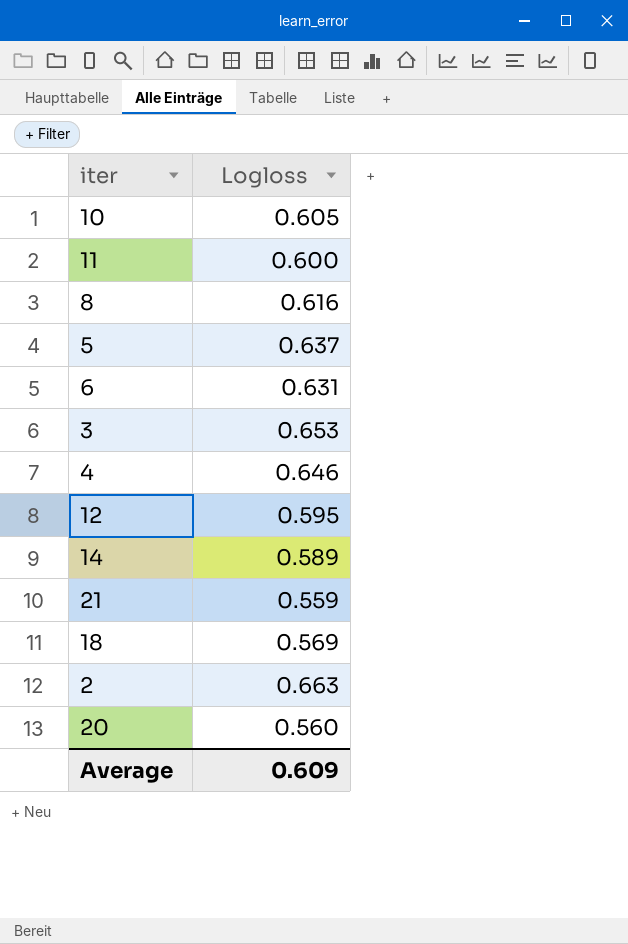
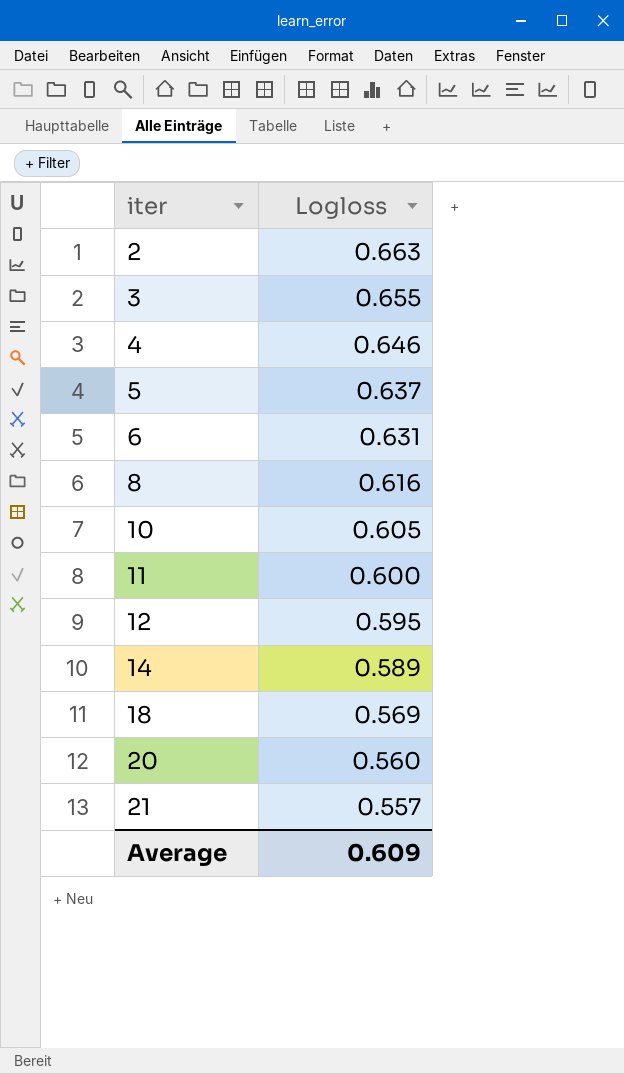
row order: none -> iter ascending
3 | Logloss: 0.653 -> 0.655
21 | Logloss: 0.559 -> 0.557

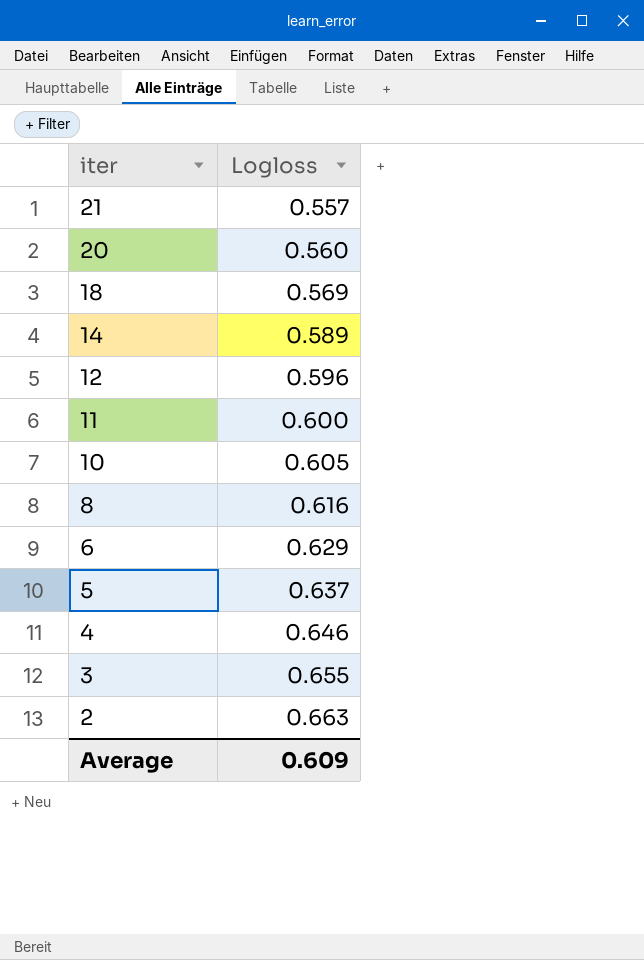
row order: iter ascending -> iter descending
12 | Logloss: 0.595 -> 0.596
6 | Logloss: 0.631 -> 0.629

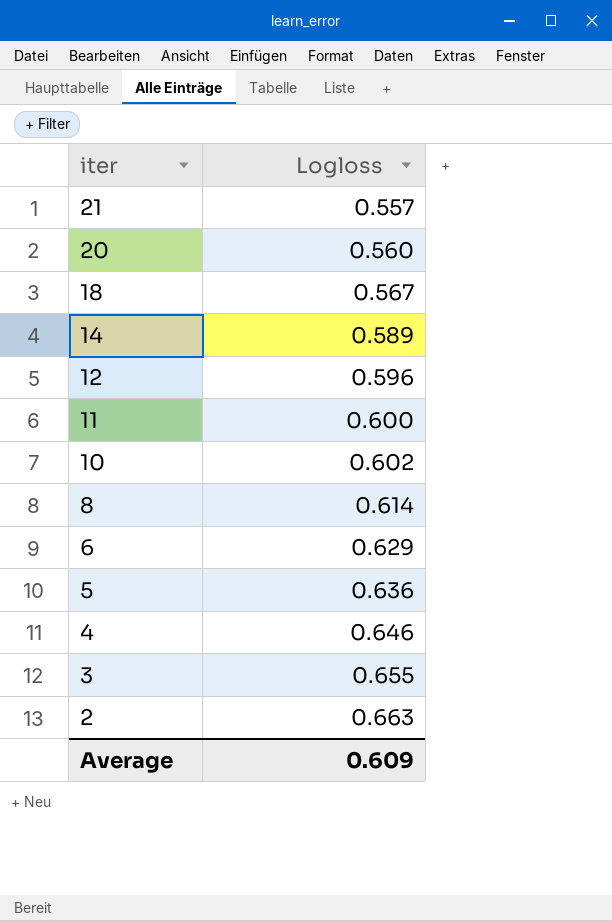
18 | Logloss: 0.569 -> 0.567
10 | Logloss: 0.605 -> 0.602
8 | Logloss: 0.616 -> 0.614
5 | Logloss: 0.637 -> 0.636

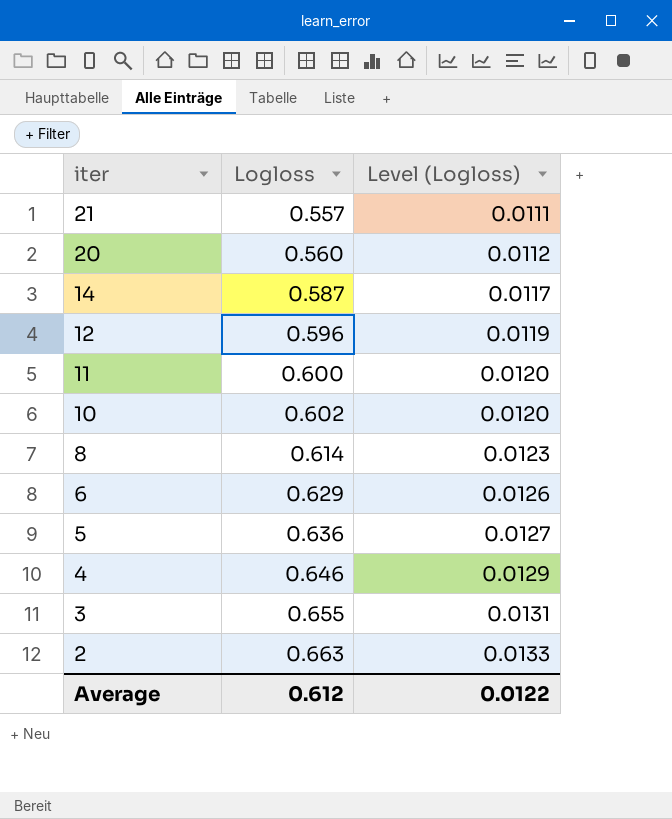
column Level (Logloss) | formula: none -> [Logloss] * 0.02
row 18: 0.567 -> none
14 | Logloss: 0.589 -> 0.587
Average | Logloss: 0.609 -> 0.612

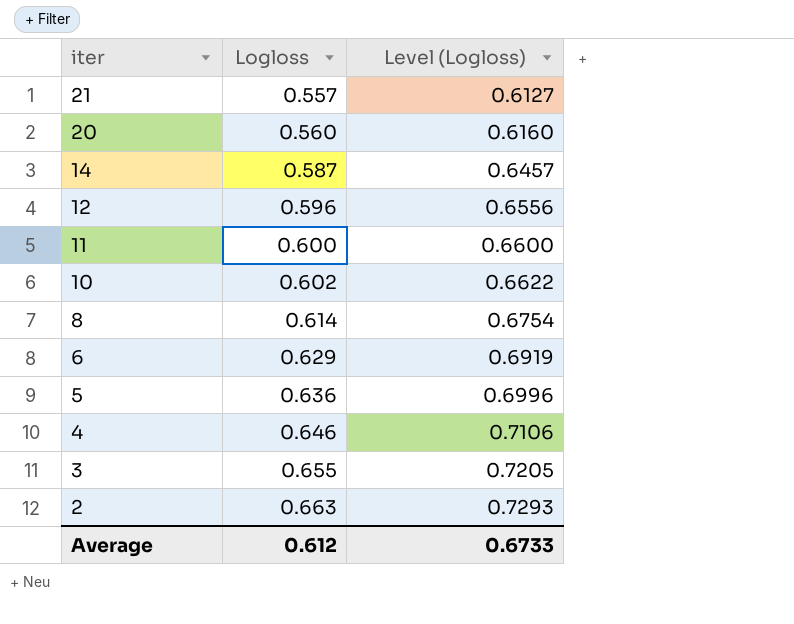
column Level (Logloss) | formula: [Logloss] * 0.02 -> [Logloss] * 1.1
Average | Level (Logloss): 0.0122 -> 0.6733

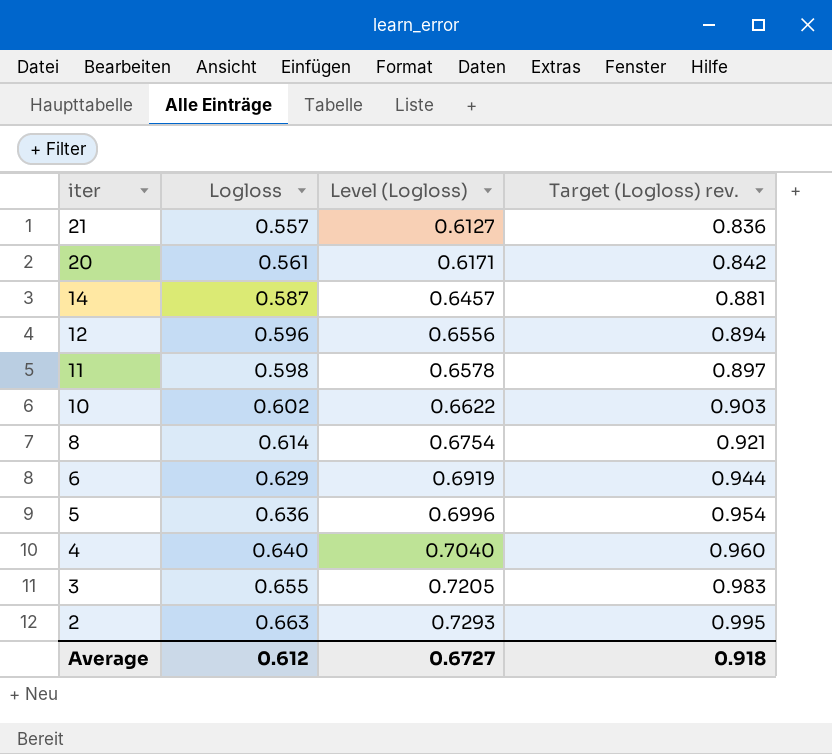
column Target (Logloss) rev. | formula: none -> [Logloss] * 1.5
20 | Logloss: 0.560 -> 0.561
20 | Level (Logloss): 0.6160 -> 0.6171
11 | Logloss: 0.600 -> 0.598
11 | Level (Logloss): 0.6600 -> 0.6578
4 | Logloss: 0.646 -> 0.640
4 | Level (Logloss): 0.7106 -> 0.7040
Average | Level (Logloss): 0.6733 -> 0.6727

